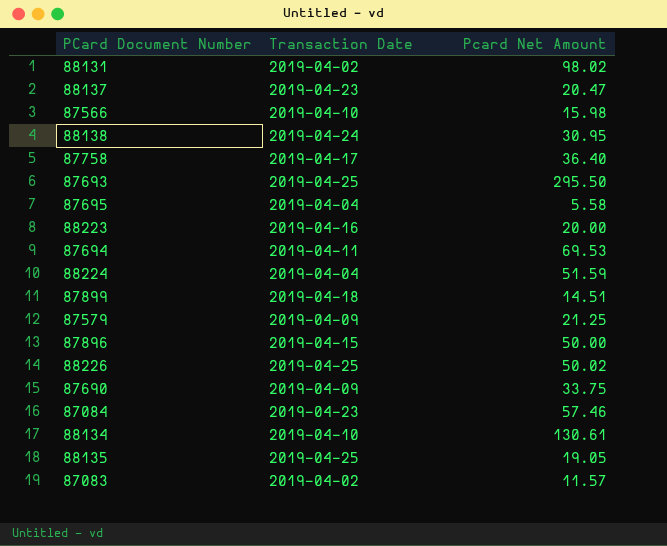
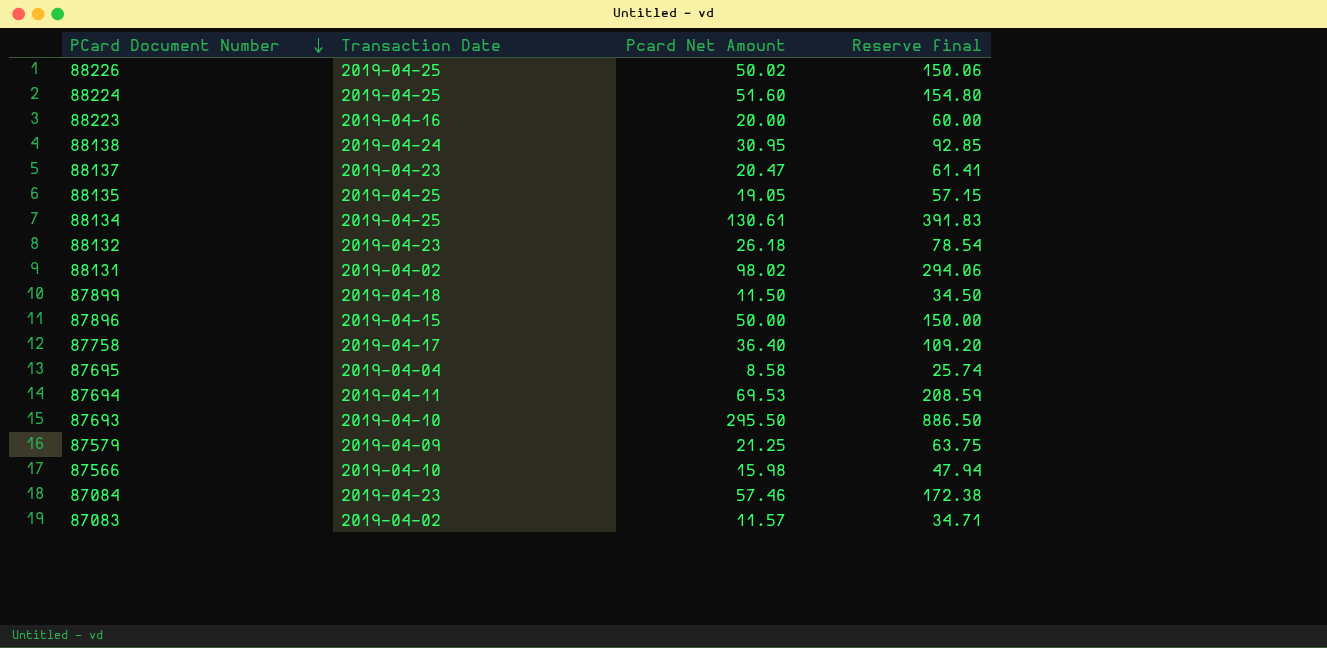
row order: none -> PCard Document Number descending
column Reserve final | formula: none -> [Pcard Net Amount] * 3
row 87690: 2019-04-09 | 33.75 -> none
88224 | Transaction Date: 2019-04-04 -> 2019-04-25
88224 | Pcard Net Amount: 51.59 -> 51.60
88134 | Transaction Date: 2019-04-10 -> 2019-04-25
row 88132: none -> 2019-04-23 | 26.18 | 78.54
87899 | Pcard Net Amount: 14.51 -> 11.50
87695 | Pcard Net Amount: 5.58 -> 8.58
87693 | Transaction Date: 2019-04-25 -> 2019-04-10

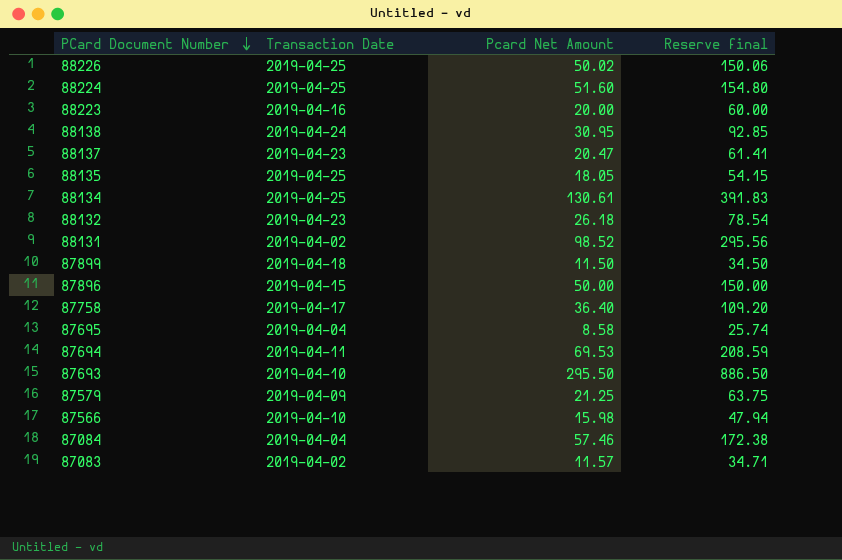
88135 | Pcard Net Amount: 19.05 -> 18.05
88135 | Reserve final: 57.15 -> 54.15
88131 | Pcard Net Amount: 98.02 -> 98.52
88131 | Reserve final: 294.06 -> 295.56
87084 | Transaction Date: 2019-04-23 -> 2019-04-04

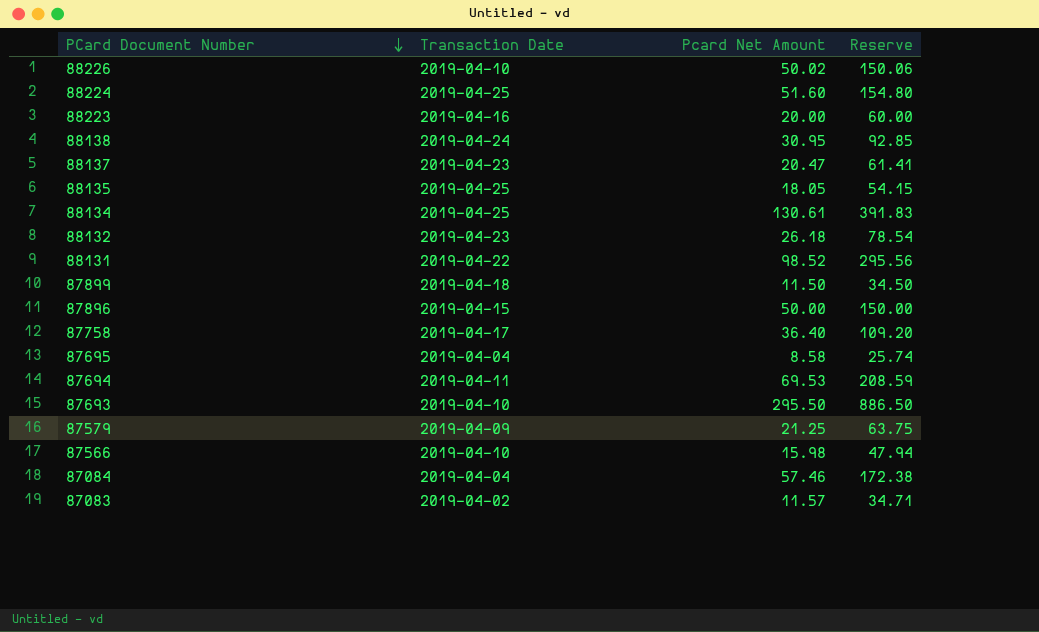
column name: Reserve final -> Reserve
88226 | Transaction Date: 2019-04-25 -> 2019-04-10
88131 | Transaction Date: 2019-04-02 -> 2019-04-22

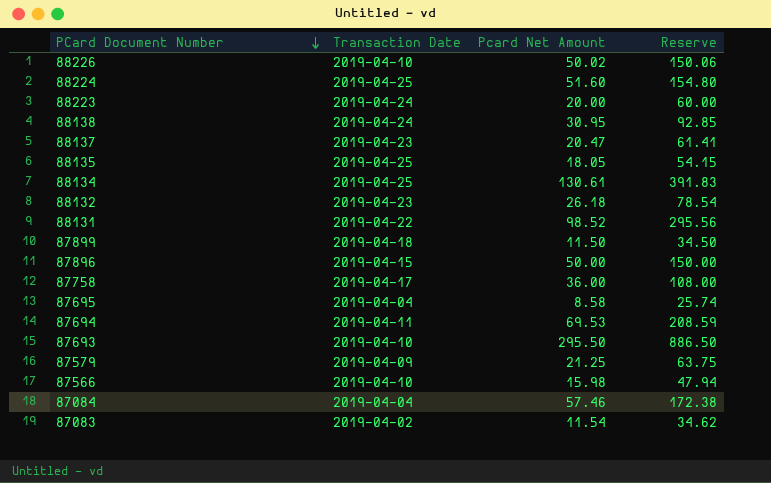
88223 | Transaction Date: 2019-04-16 -> 2019-04-24
87758 | Pcard Net Amount: 36.40 -> 36.00
87758 | Reserve: 109.20 -> 108.00
87083 | Pcard Net Amount: 11.57 -> 11.54
87083 | Reserve: 34.71 -> 34.62

